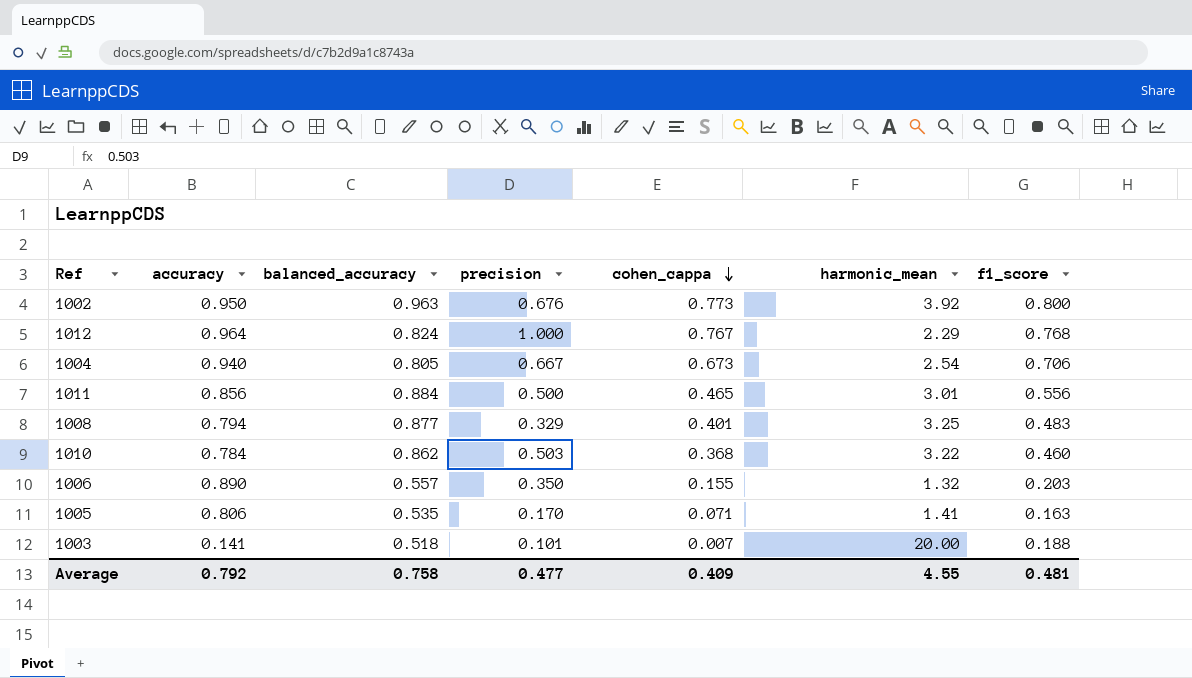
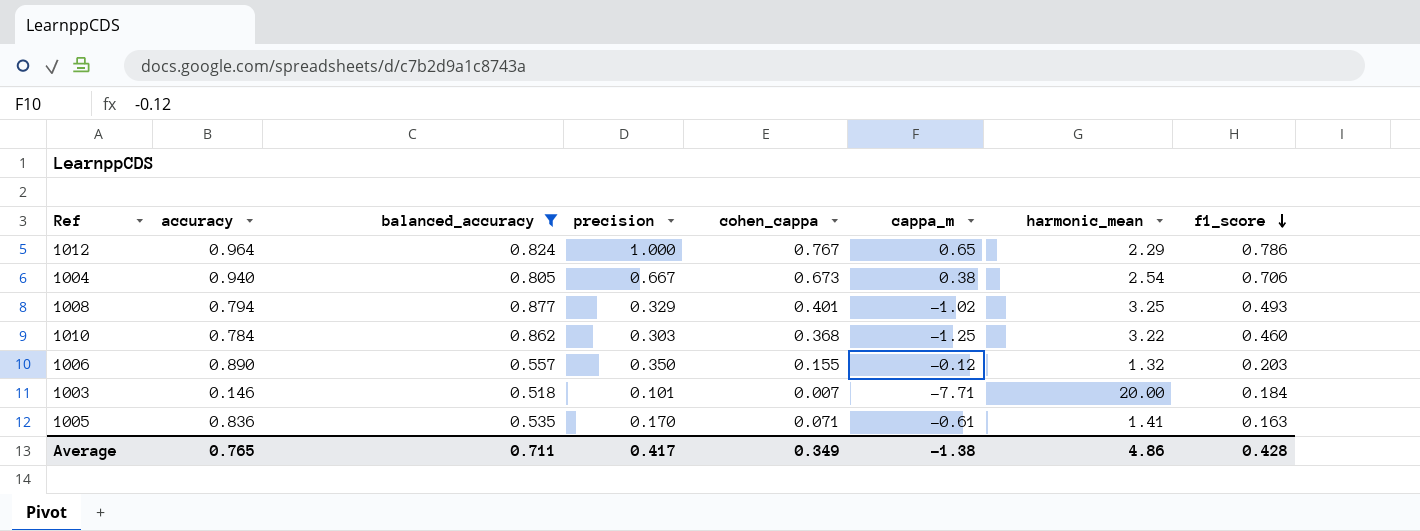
filter: none -> balanced_accuracy <= 0.877
row order: cohen_cappa descending -> f1_score descending
column cappa_m | position: none -> 6
1012 | f1_score: 0.768 -> 0.786
1008 | f1_score: 0.483 -> 0.493
1010 | precision: 0.503 -> 0.303
1003 | accuracy: 0.141 -> 0.146
1003 | f1_score: 0.188 -> 0.184
1005 | accuracy: 0.806 -> 0.836
Average | accuracy: 0.792 -> 0.765
Average | balanced_accuracy: 0.758 -> 0.711
Average | precision: 0.477 -> 0.417
Average | cohen_cappa: 0.409 -> 0.349
Average | harmonic_mean: 4.55 -> 4.86
Average | f1_score: 0.481 -> 0.428

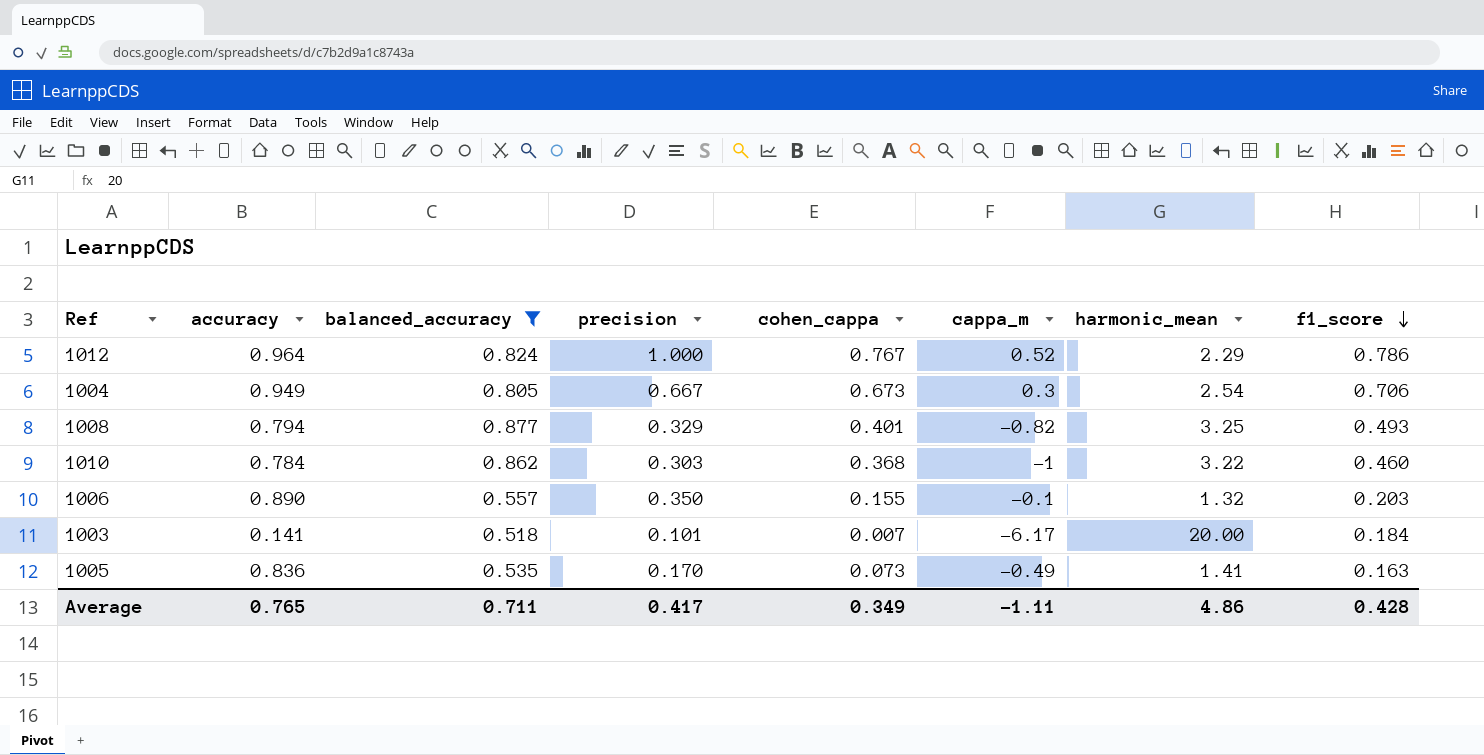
1012 | cappa_m: 0.65 -> 0.52
1004 | accuracy: 0.940 -> 0.949
1004 | cappa_m: 0.38 -> 0.3
1008 | cappa_m: -1.02 -> -0.82
1010 | cappa_m: -1.25 -> -1
1006 | cappa_m: -0.12 -> -0.1
1003 | accuracy: 0.146 -> 0.141
1003 | cappa_m: -7.71 -> -6.17
1005 | cohen_cappa: 0.071 -> 0.073
1005 | cappa_m: -0.61 -> -0.49
Average | cappa_m: -1.38 -> -1.11

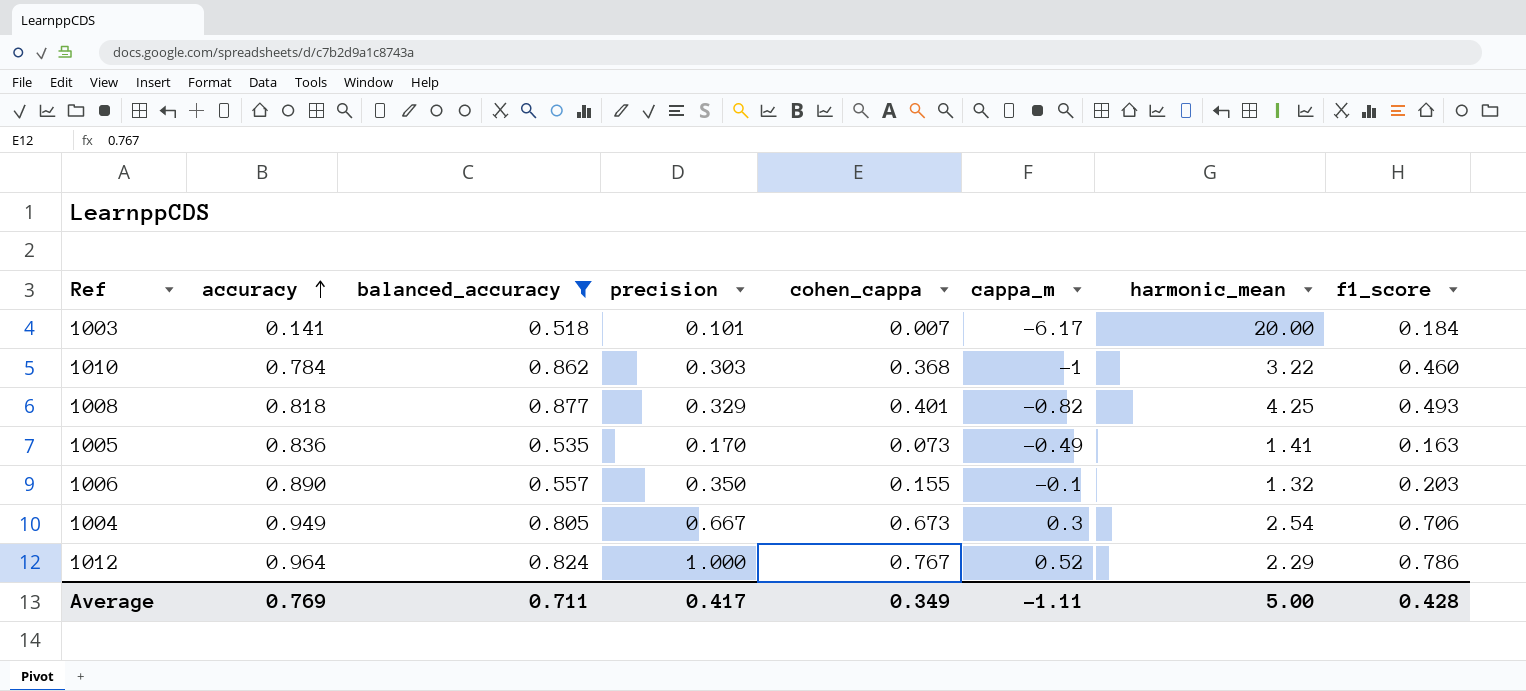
row order: f1_score descending -> accuracy ascending
1008 | accuracy: 0.794 -> 0.818
1008 | harmonic_mean: 3.25 -> 4.25
Average | accuracy: 0.765 -> 0.769
Average | harmonic_mean: 4.86 -> 5.00

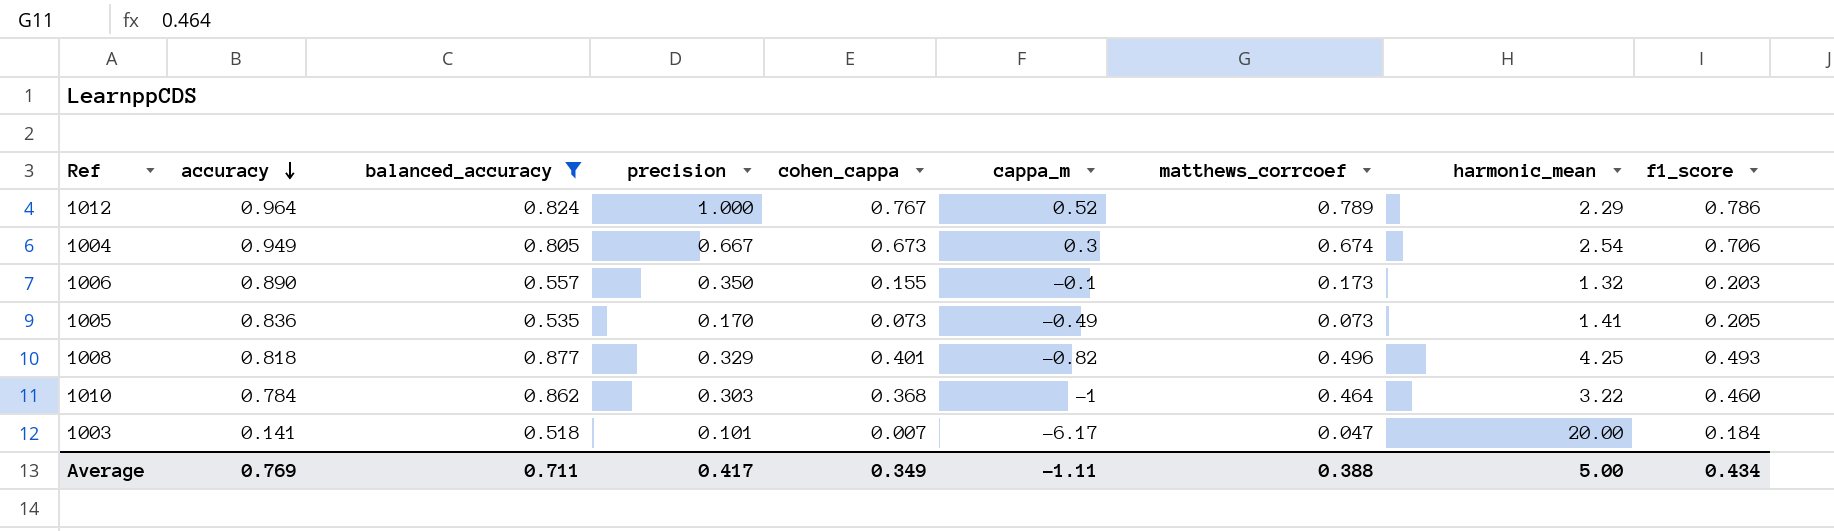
row order: accuracy ascending -> accuracy descending
column matthews_corrcoef | position: none -> 7
1005 | f1_score: 0.163 -> 0.205
Average | f1_score: 0.428 -> 0.434

